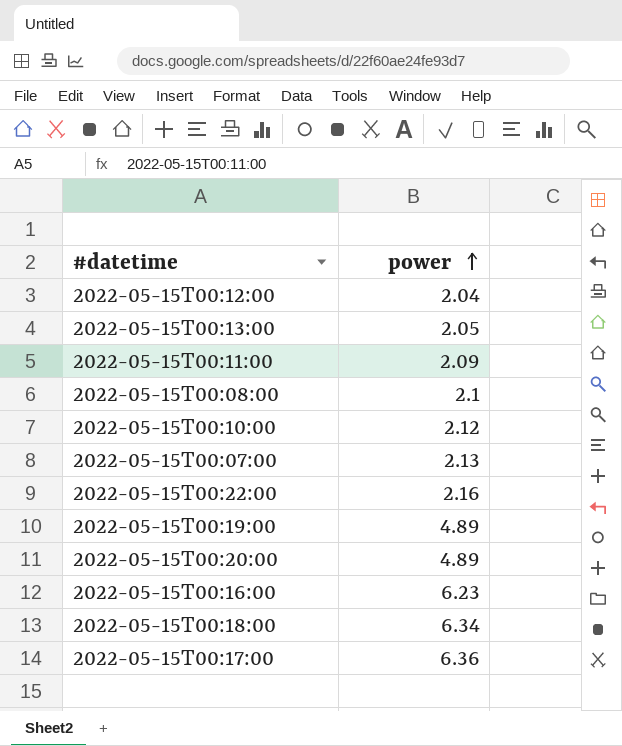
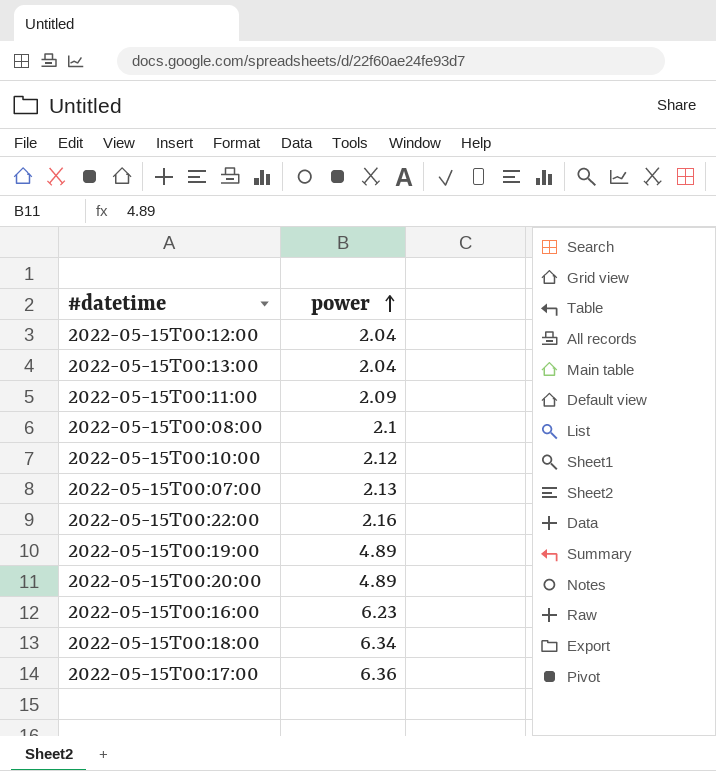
2022-05-15T00:13:00 | power: 2.05 -> 2.04

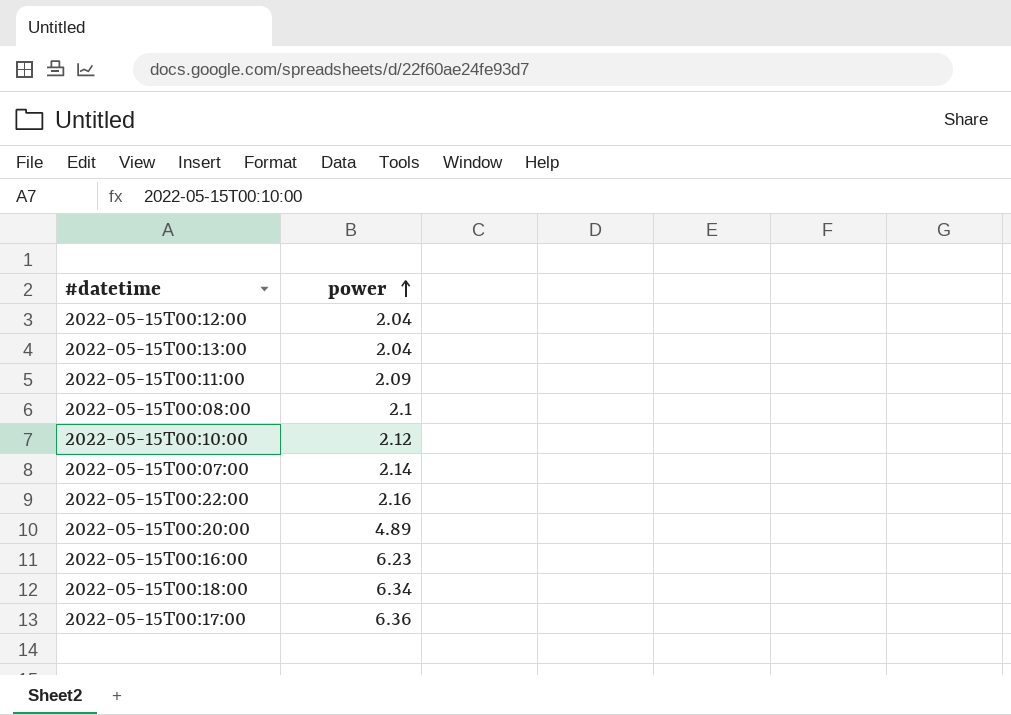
row 2022-05-15T00:19:00: 4.89 -> none
2022-05-15T00:07:00 | power: 2.13 -> 2.14

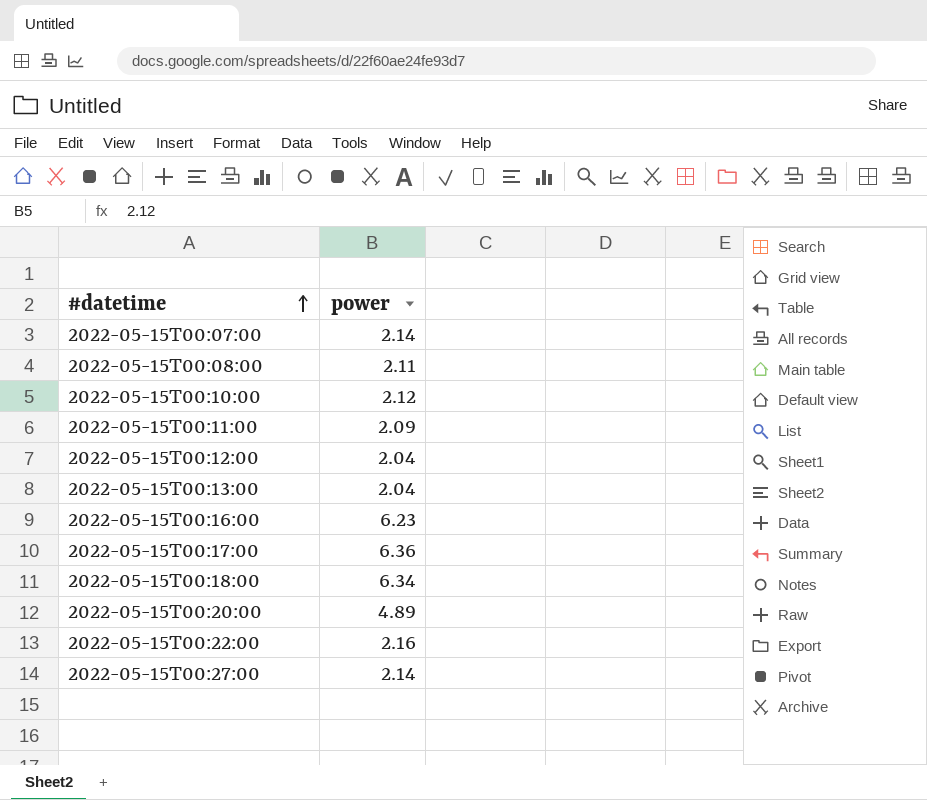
row order: power ascending -> #datetime ascending
2022-05-15T00:08:00 | power: 2.1 -> 2.11
row 2022-05-15T00:27:00: none -> 2.14

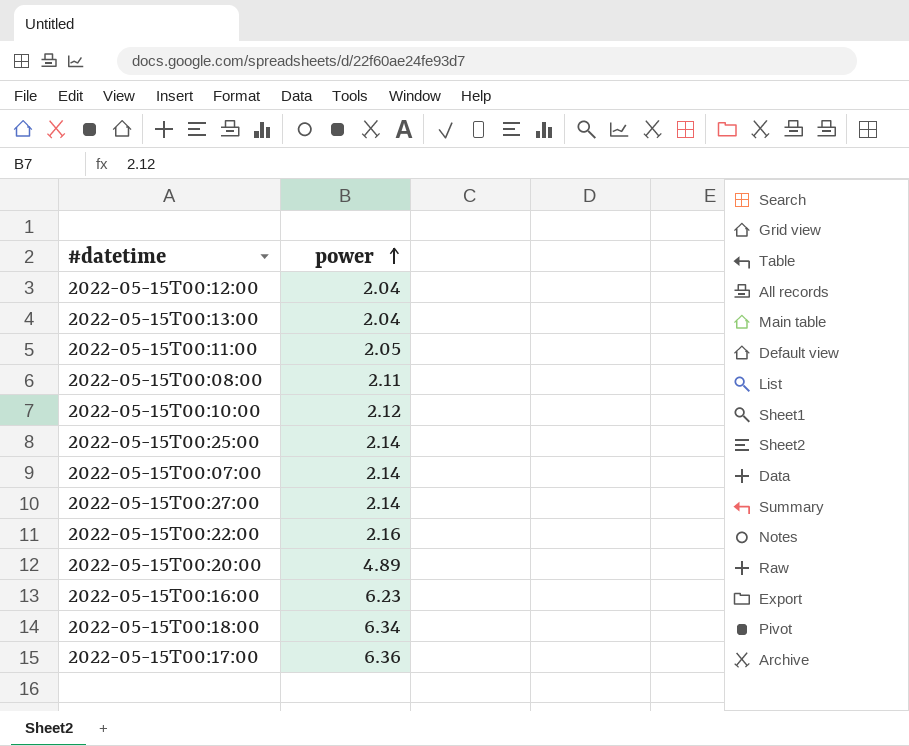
row order: #datetime ascending -> power ascending
2022-05-15T00:11:00 | power: 2.09 -> 2.05
row 2022-05-15T00:25:00: none -> 2.14

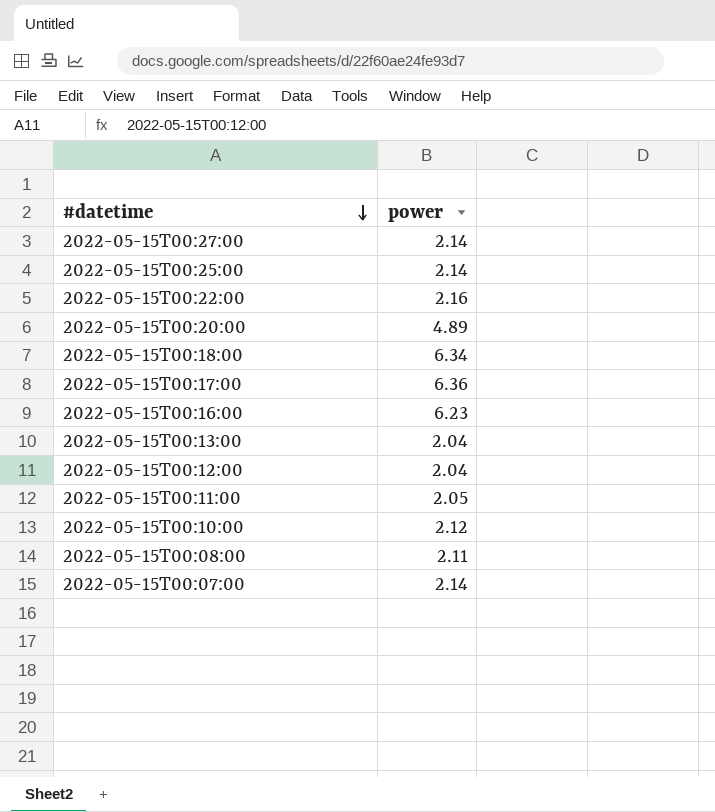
row order: power ascending -> #datetime descending

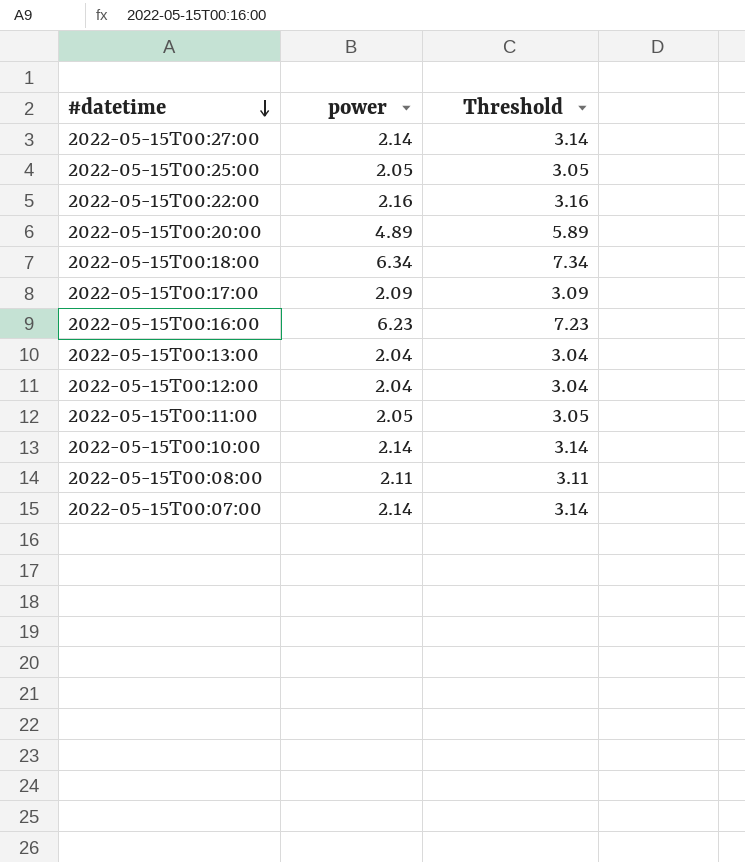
column Threshold | formula: none -> [power] + 1
2022-05-15T00:25:00 | power: 2.14 -> 2.05
2022-05-15T00:17:00 | power: 6.36 -> 2.09
2022-05-15T00:10:00 | power: 2.12 -> 2.14

